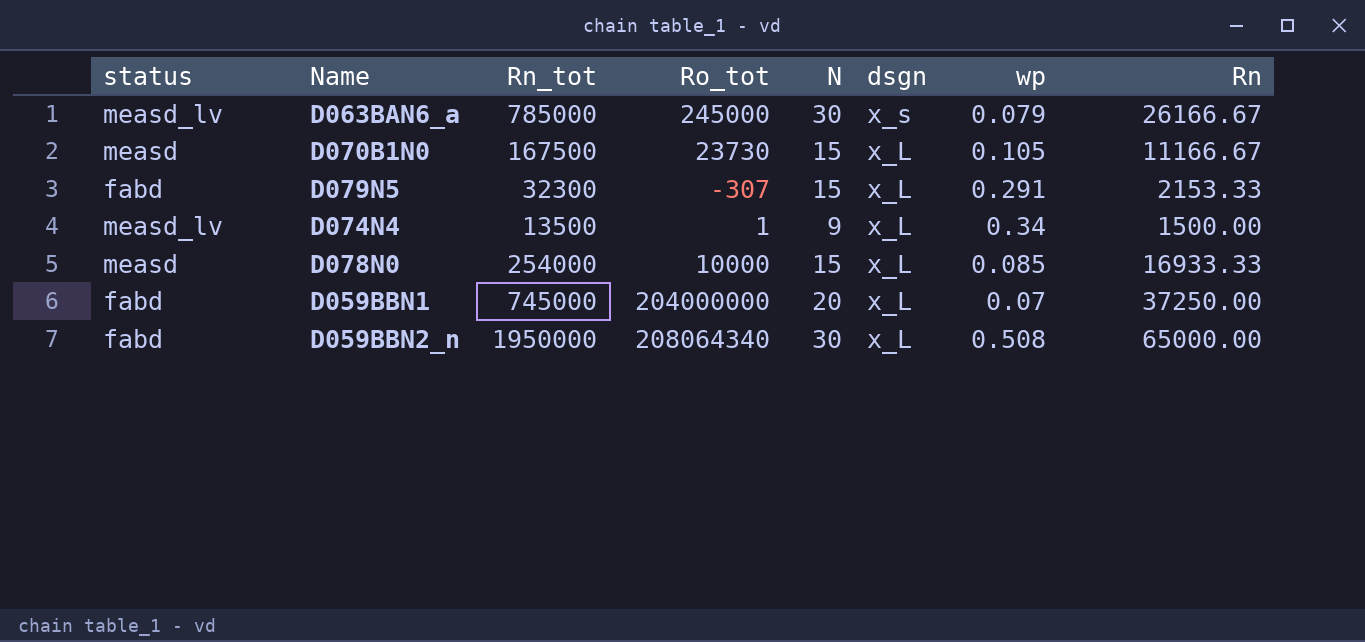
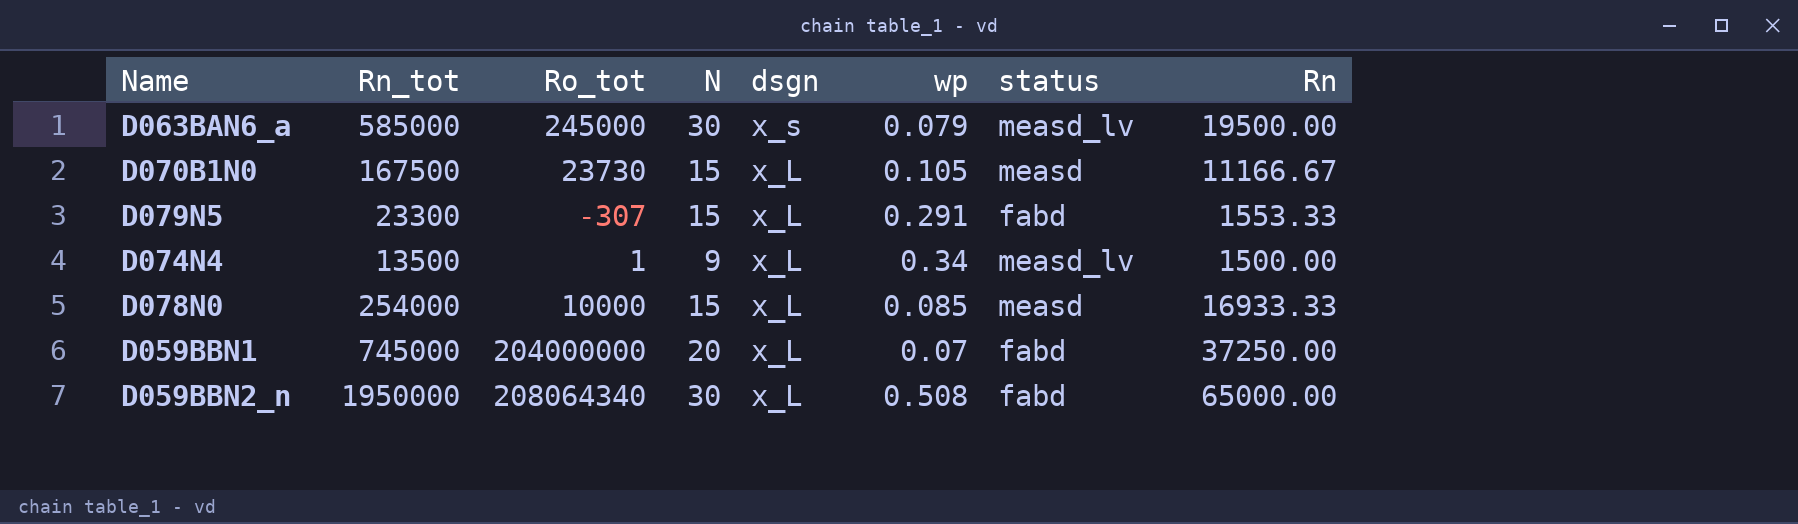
column status | position: 1 -> 7
D063BAN6_a | Rn_tot: 785000 -> 585000
D063BAN6_a | Rn: 26166.67 -> 19500.00
D079N5 | Rn_tot: 32300 -> 23300
D079N5 | Rn: 2153.33 -> 1553.33

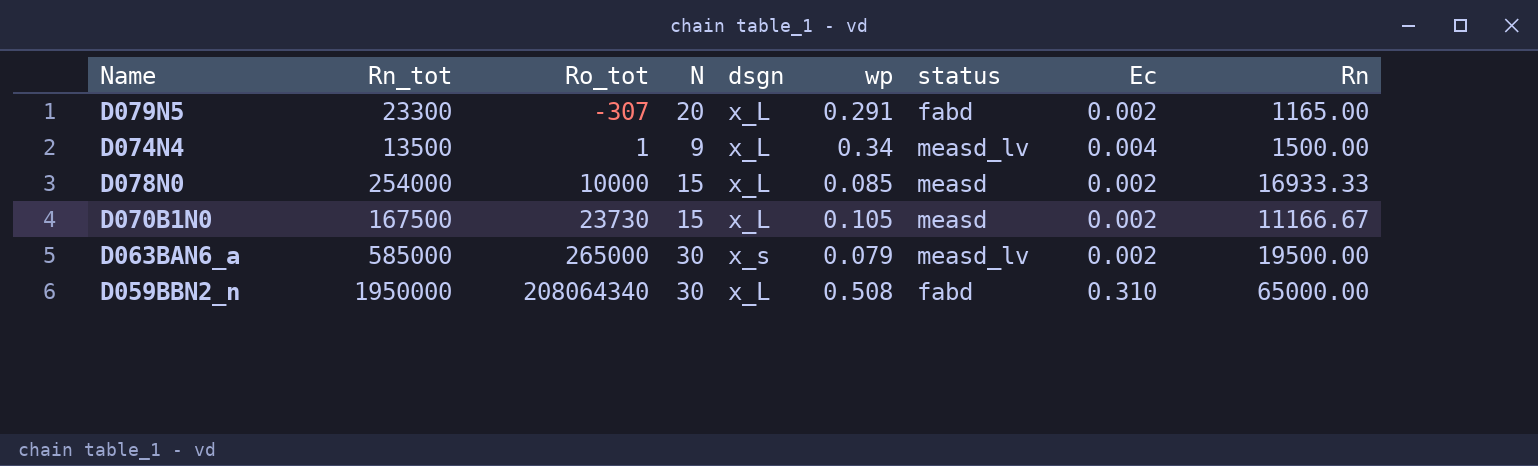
row order: dsgn descending -> Ro_tot ascending
column Ec | position: none -> 8
row D059BBN1: 745000 | 204000000 | 20 | x_L | 0.07 | fabd | 37250.00 -> none
D079N5 | N: 15 -> 20
D079N5 | Rn: 1553.33 -> 1165.00
D063BAN6_a | Ro_tot: 245000 -> 265000

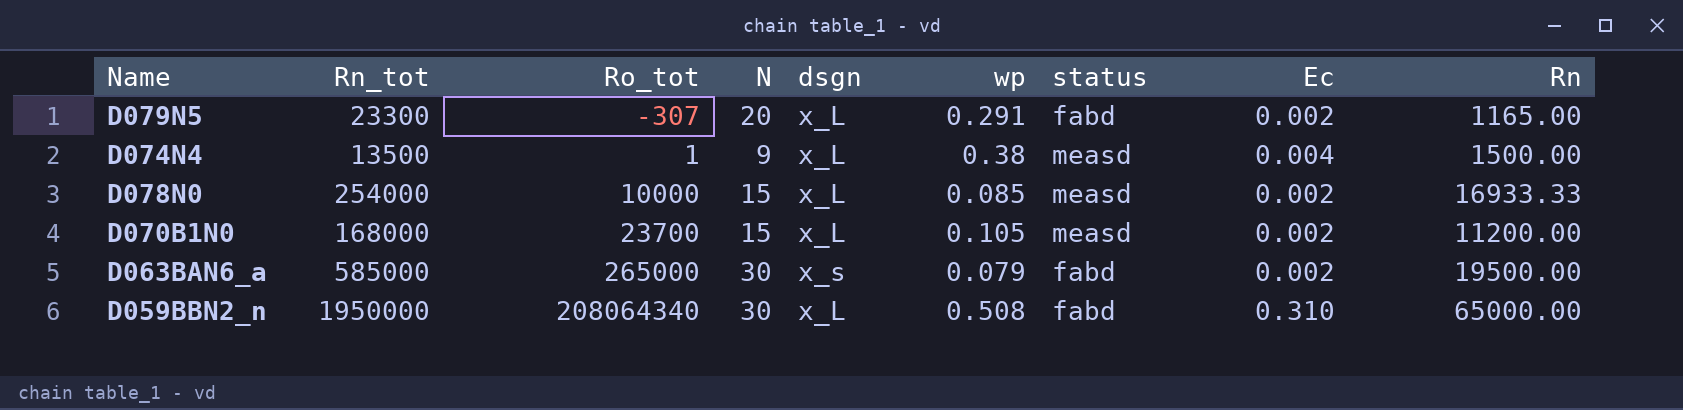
D074N4 | wp: 0.34 -> 0.38
D074N4 | status: measd_lv -> measd
D070B1N0 | Rn_tot: 167500 -> 168000
D070B1N0 | Ro_tot: 23730 -> 23700
D070B1N0 | Rn: 11166.67 -> 11200.00
D063BAN6_a | status: measd_lv -> fabd

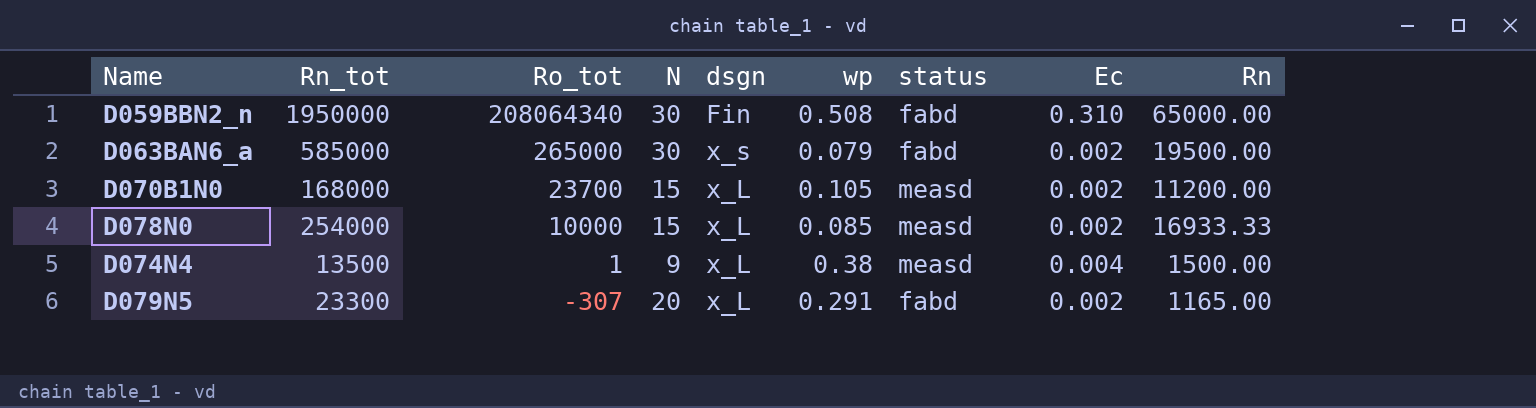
row order: Ro_tot ascending -> Ro_tot descending
D059BBN2_n | dsgn: x_L -> Fin

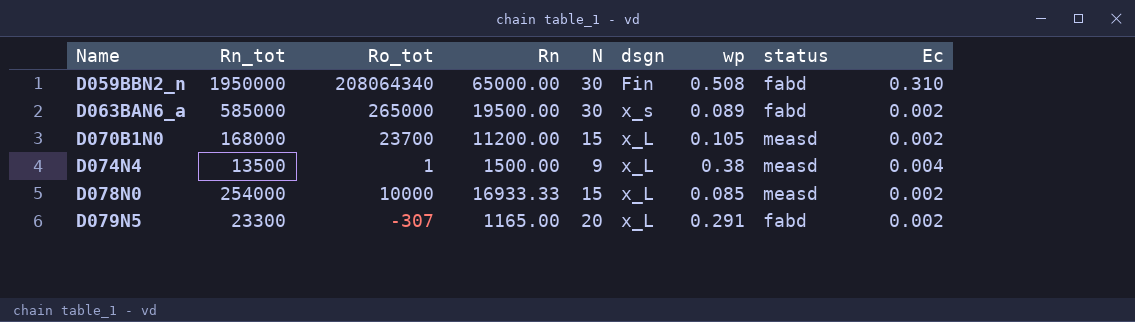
row order: Ro_tot descending -> Name ascending
column Rn | position: 9 -> 4
D063BAN6_a | wp: 0.079 -> 0.089

